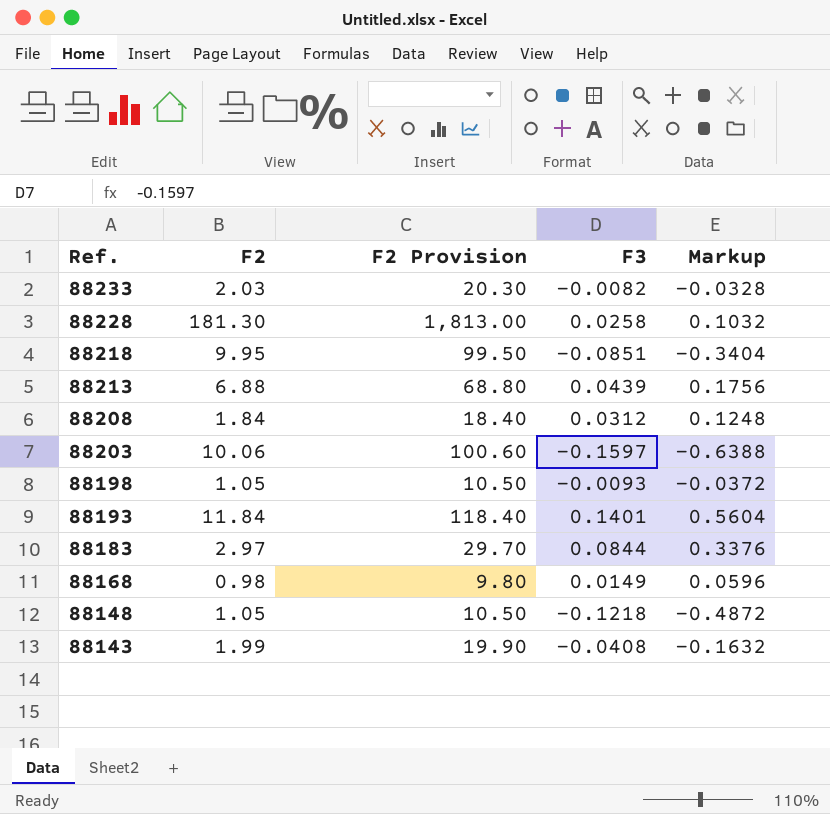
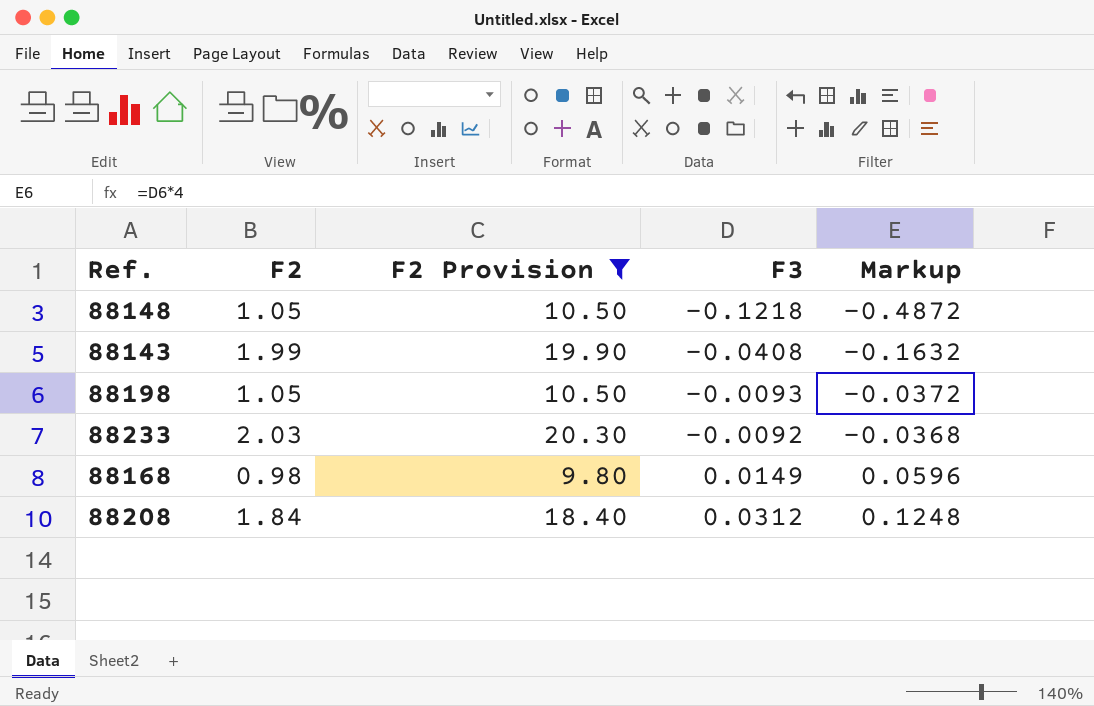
filter: none -> F2 Provision <= 20.30
row order: Ref. descending -> F3 ascending
88233 | F3: -0.0082 -> -0.0092
88233 | Markup: -0.0328 -> -0.0368

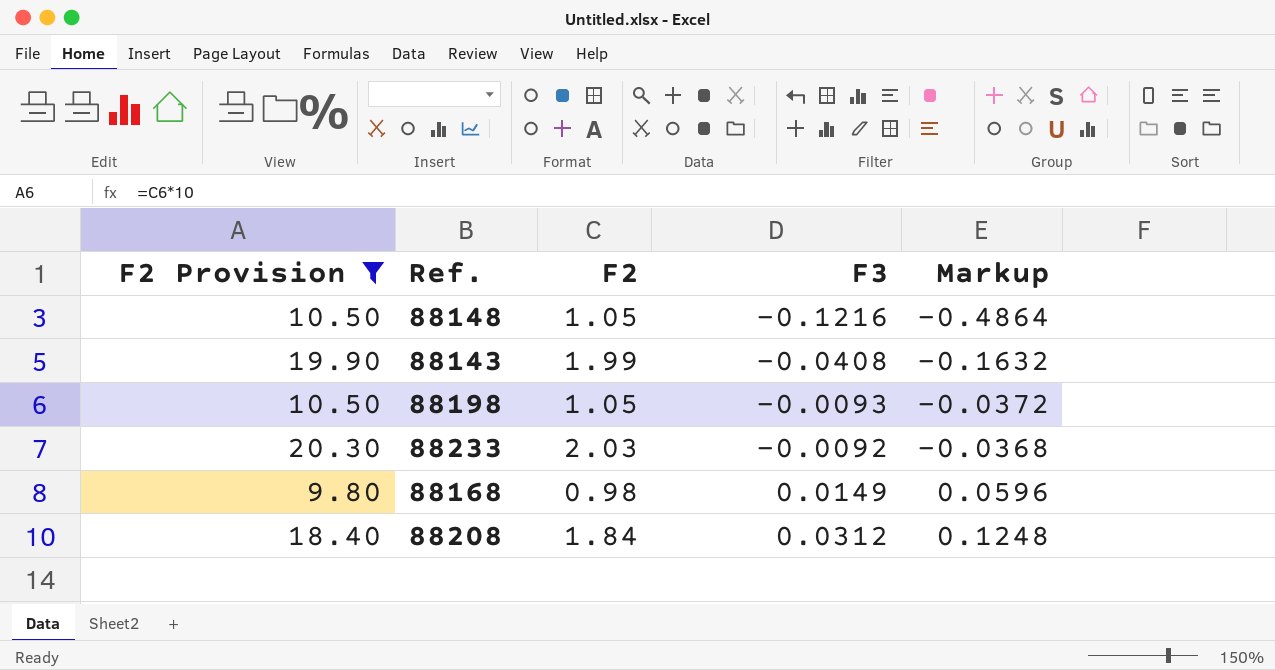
column F2 Provision | position: 3 -> 1
88148 | F3: -0.1218 -> -0.1216
88148 | Markup: -0.4872 -> -0.4864

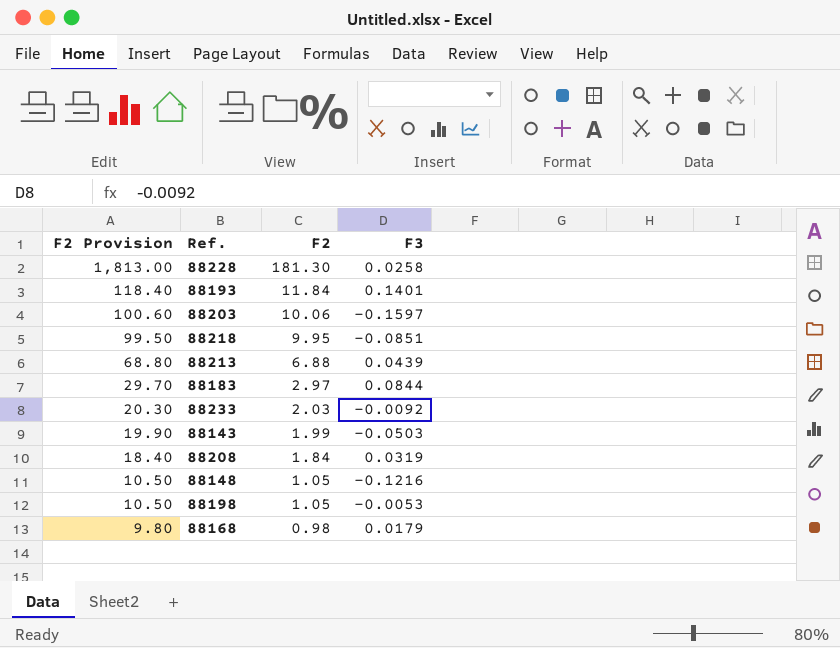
filter: F2 Provision <= 20.30 -> none
row order: F3 ascending -> F2 Provision descending
column Markup | formula: [F3] * 4 -> none
88143 | F3: -0.0408 -> -0.0503
88208 | F3: 0.0312 -> 0.0319
88198 | F3: -0.0093 -> -0.0053
88168 | F3: 0.0149 -> 0.0179

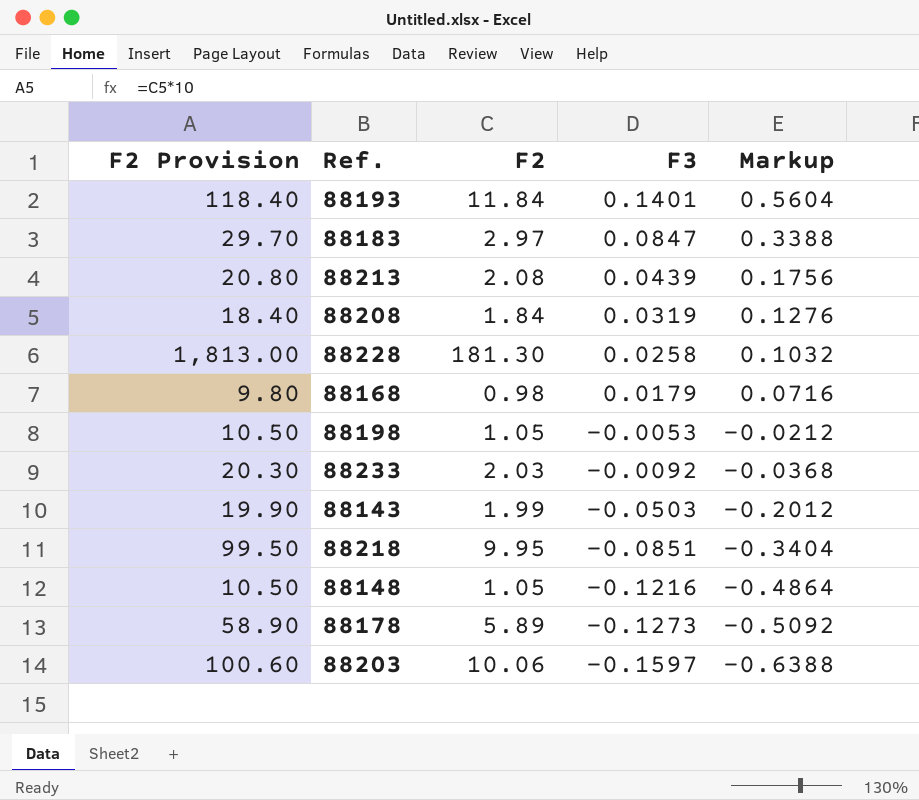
row order: F2 Provision descending -> F3 descending
column Markup | formula: none -> [F3] * 4
88183 | F3: 0.0844 -> 0.0847
88213 | F2 Provision: 68.80 -> 20.80
88213 | F2: 6.88 -> 2.08
row 88178: none -> 58.90 | 5.89 | -0.1273 | -0.5092

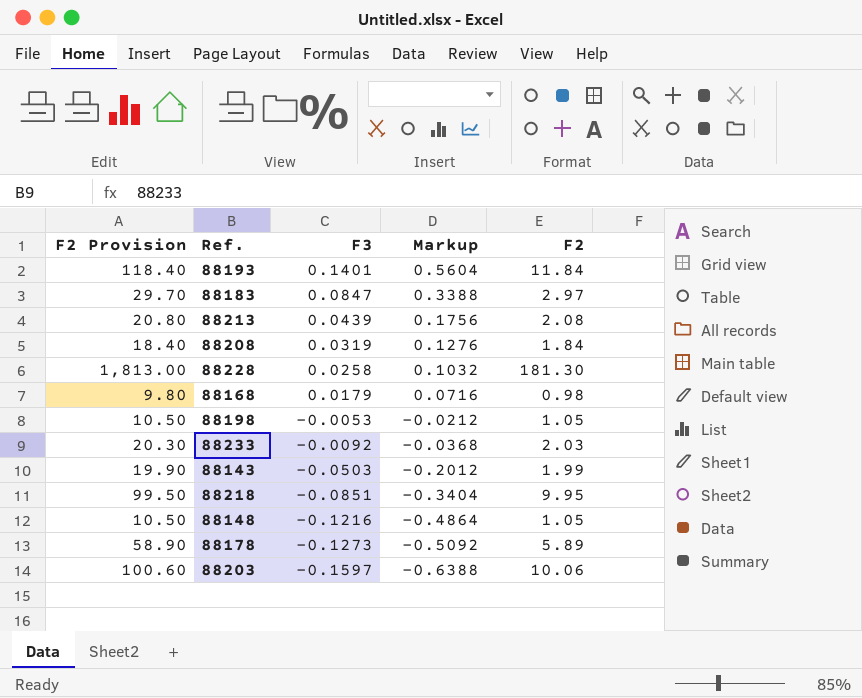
column F2 | position: 3 -> 5

